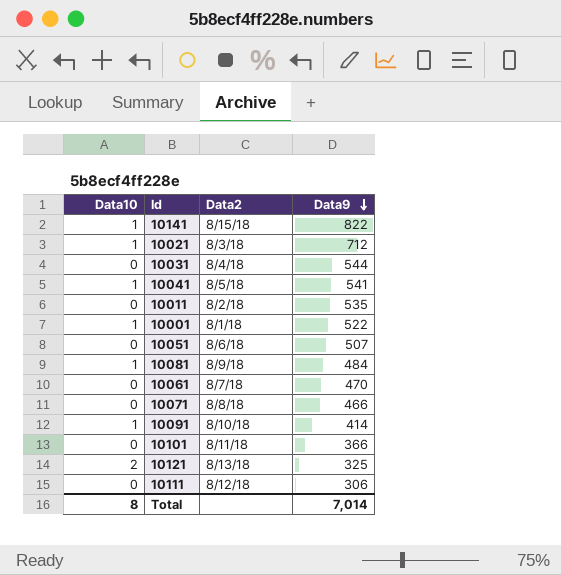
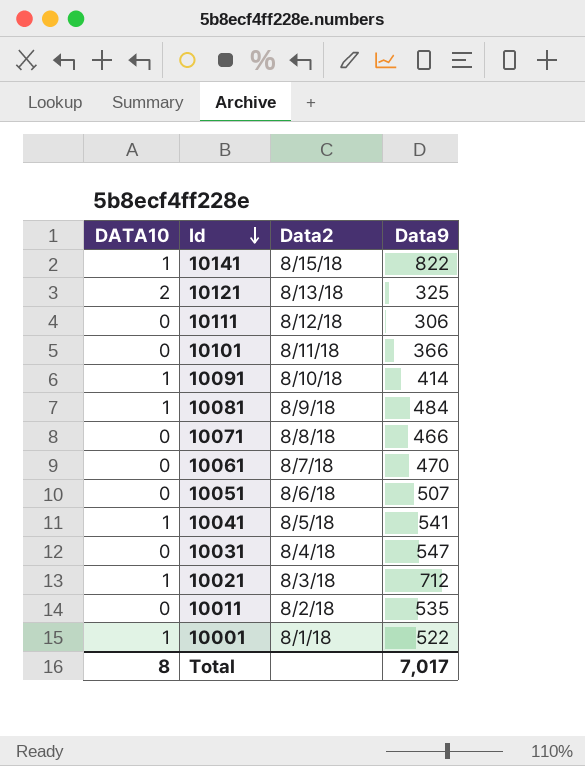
row order: Data9 descending -> Id descending
column name: Data10 -> DATA10
10031 | Data9: 544 -> 547
Total | Data9: 7,014 -> 7,017

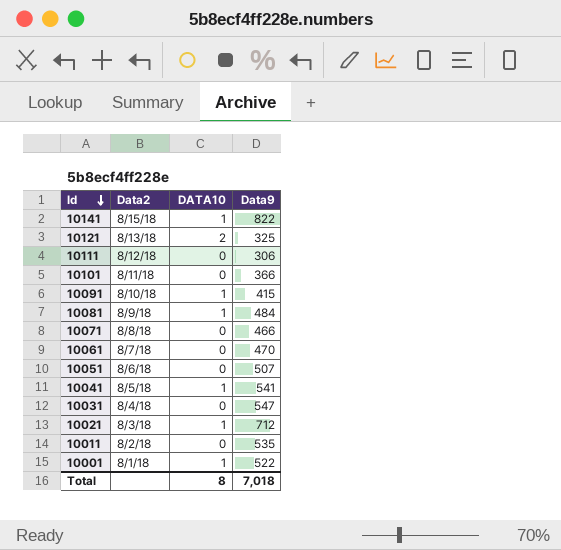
column DATA10 | position: 1 -> 3
10091 | Data9: 414 -> 415
Total | Data9: 7,017 -> 7,018

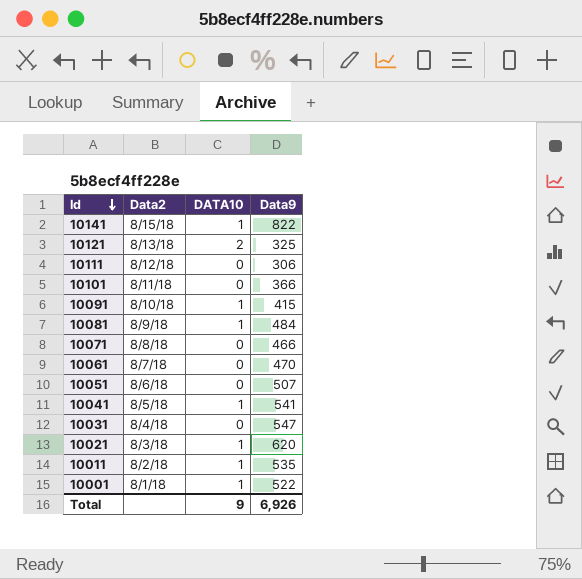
10021 | Data9: 712 -> 620
10011 | DATA10: 0 -> 1
Total | DATA10: 8 -> 9
Total | Data9: 7,018 -> 6,926

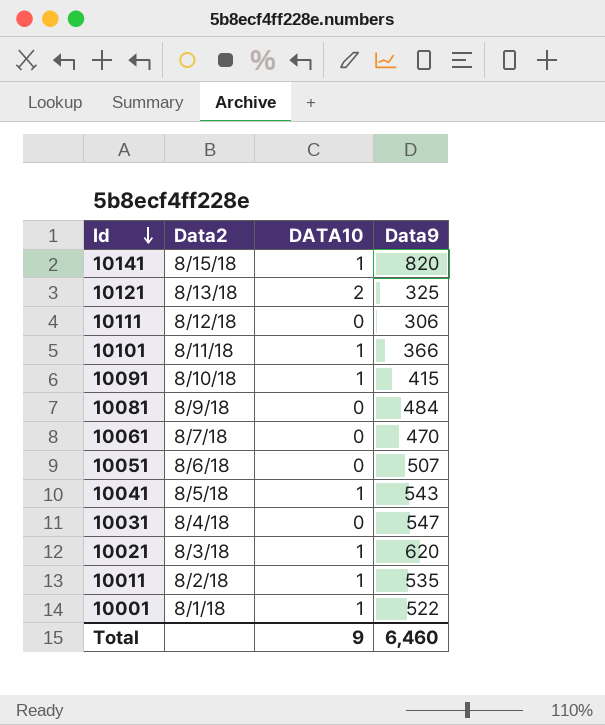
row 10071: 8/8/18 | 0 | 466 -> none
10141 | Data9: 822 -> 820
10101 | DATA10: 0 -> 1
10081 | DATA10: 1 -> 0
10041 | Data9: 541 -> 543
Total | Data9: 6,926 -> 6,460

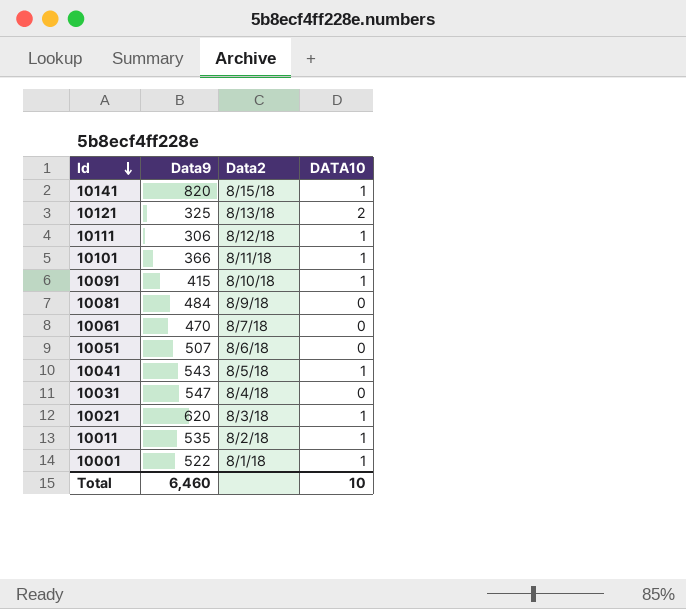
column Data9 | position: 4 -> 2
10111 | DATA10: 0 -> 1
Total | DATA10: 9 -> 10

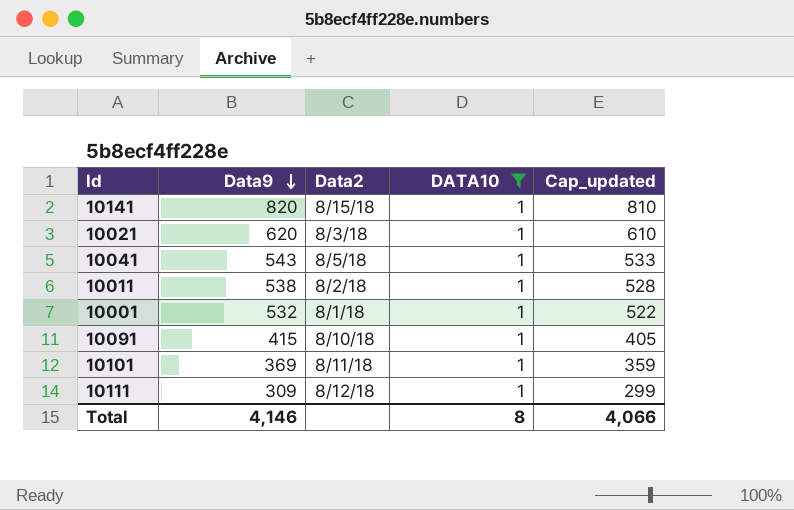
filter: none -> DATA10 = 1
row order: Id descending -> Data9 descending
column Cap_updated | formula: none -> [Data9] - 10
10011 | Data9: 535 -> 538
10001 | Data9: 522 -> 532
10101 | Data9: 366 -> 369
10111 | Data9: 306 -> 309
Total | Data9: 6,460 -> 4,146
Total | DATA10: 10 -> 8

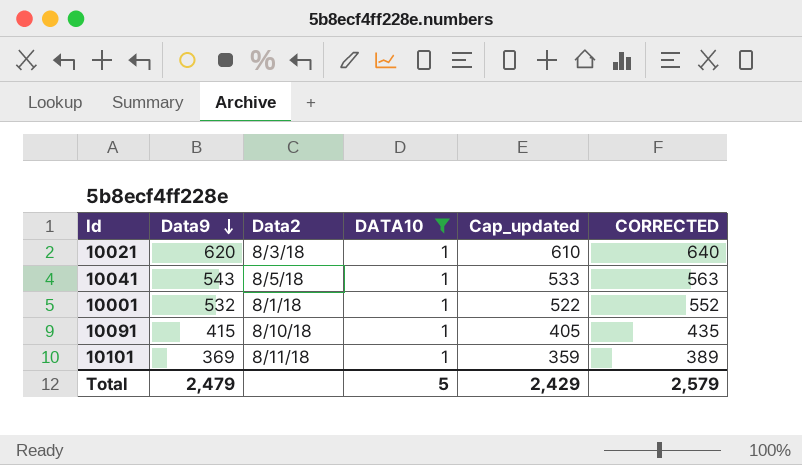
column CORRECTED | formula: none -> [Data9] + 20
row 10141: 820 | 8/15/18 | 1 | 810 -> none
row 10011: 538 | 8/2/18 | 1 | 528 -> none
row 10111: 309 | 8/12/18 | 1 | 299 -> none
Total | Data9: 4,146 -> 2,479
Total | DATA10: 8 -> 5
Total | Cap_updated: 4,066 -> 2,429

